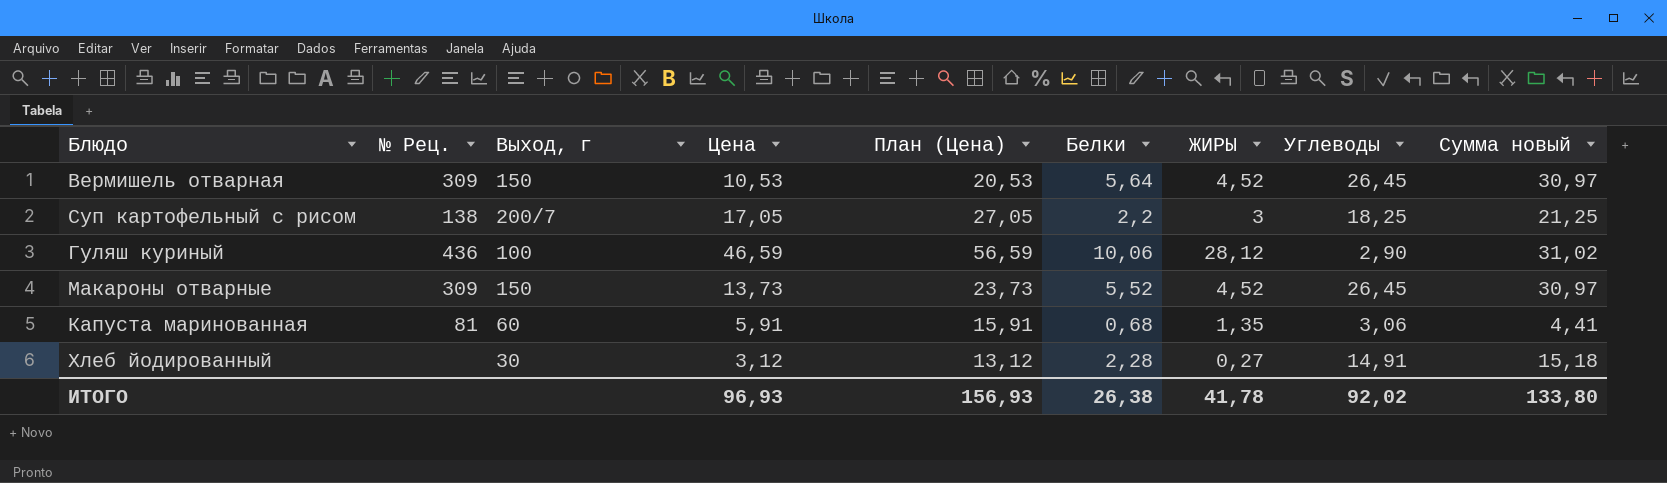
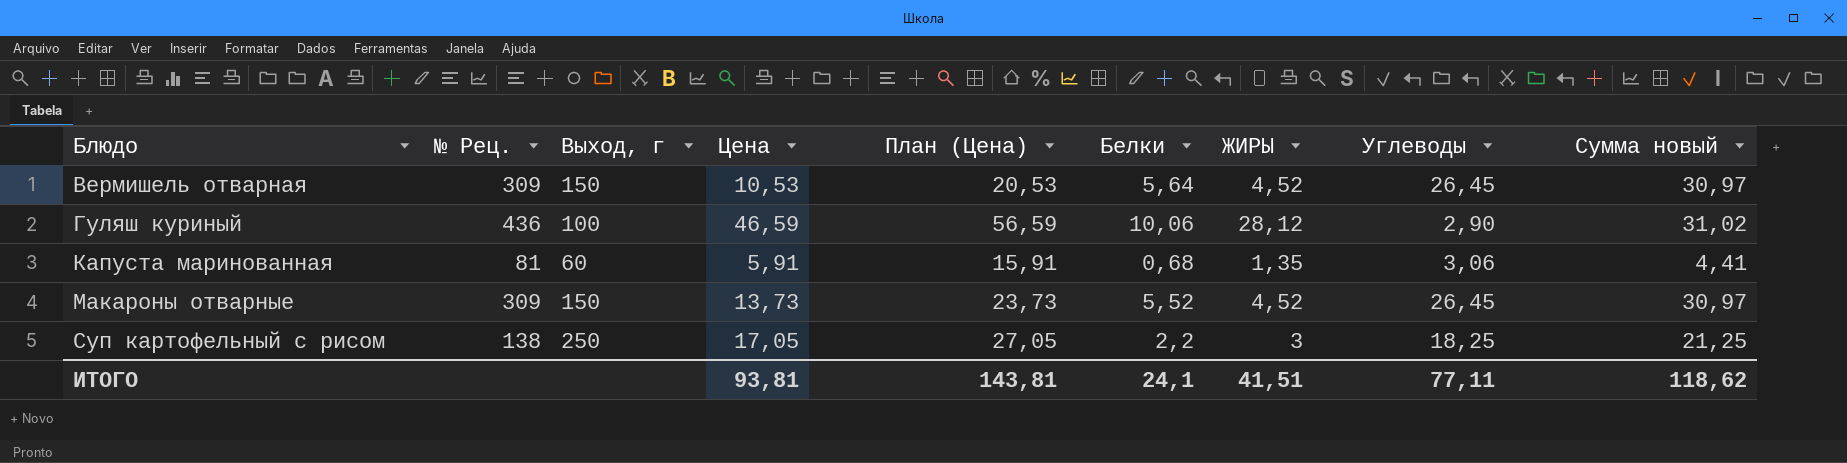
row order: none -> Блюдо ascending
row Хлеб йодированный: none | 30 | 3,12 | 13,12 | 2,28 | 0,27 | 14,91 | 15,18 -> none
Суп картофельный с рисом | Выход, г: 200/7 -> 250
ИТОГО | Цена: 96,93 -> 93,81
ИТОГО | План (Цена): 156,93 -> 143,81
ИТОГО | Белки: 26,38 -> 24,1
ИТОГО | ЖИРЫ: 41,78 -> 41,51
ИТОГО | Углеводы: 92,02 -> 77,11
ИТОГО | Сумма новый: 133,80 -> 118,62

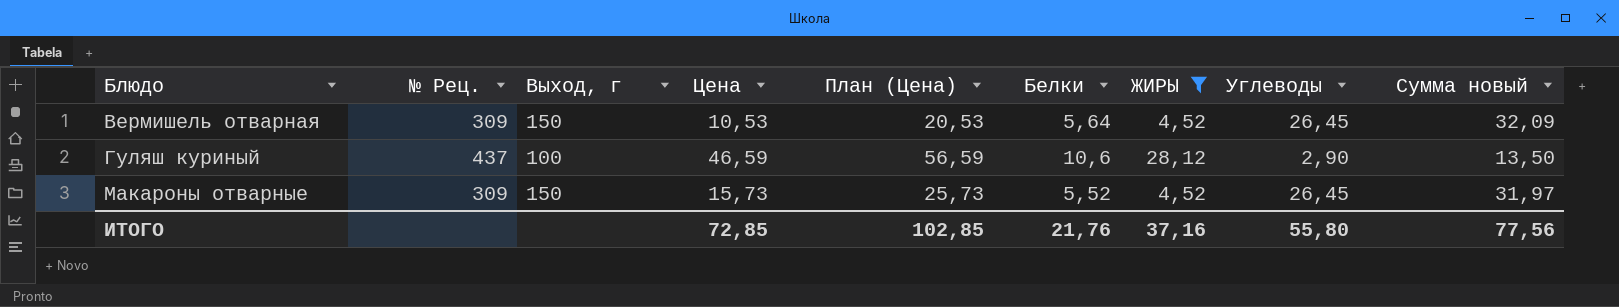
filter: none -> ЖИРЫ >= 4,52
column Сумма новый | formula: [ЖИРЫ] + [Углеводы] -> [Белки] + [Углеводы]
Гуляш куриный | № Рец.: 436 -> 437
Гуляш куриный | Белки: 10,06 -> 10,6
Макароны отварные | Цена: 13,73 -> 15,73
Макароны отварные | План (Цена): 23,73 -> 25,73
ИТОГО | Цена: 93,81 -> 72,85
ИТОГО | План (Цена): 143,81 -> 102,85
ИТОГО | Белки: 24,1 -> 21,76
ИТОГО | ЖИРЫ: 41,51 -> 37,16
ИТОГО | Углеводы: 77,11 -> 55,80
ИТОГО | Сумма новый: 118,62 -> 77,56

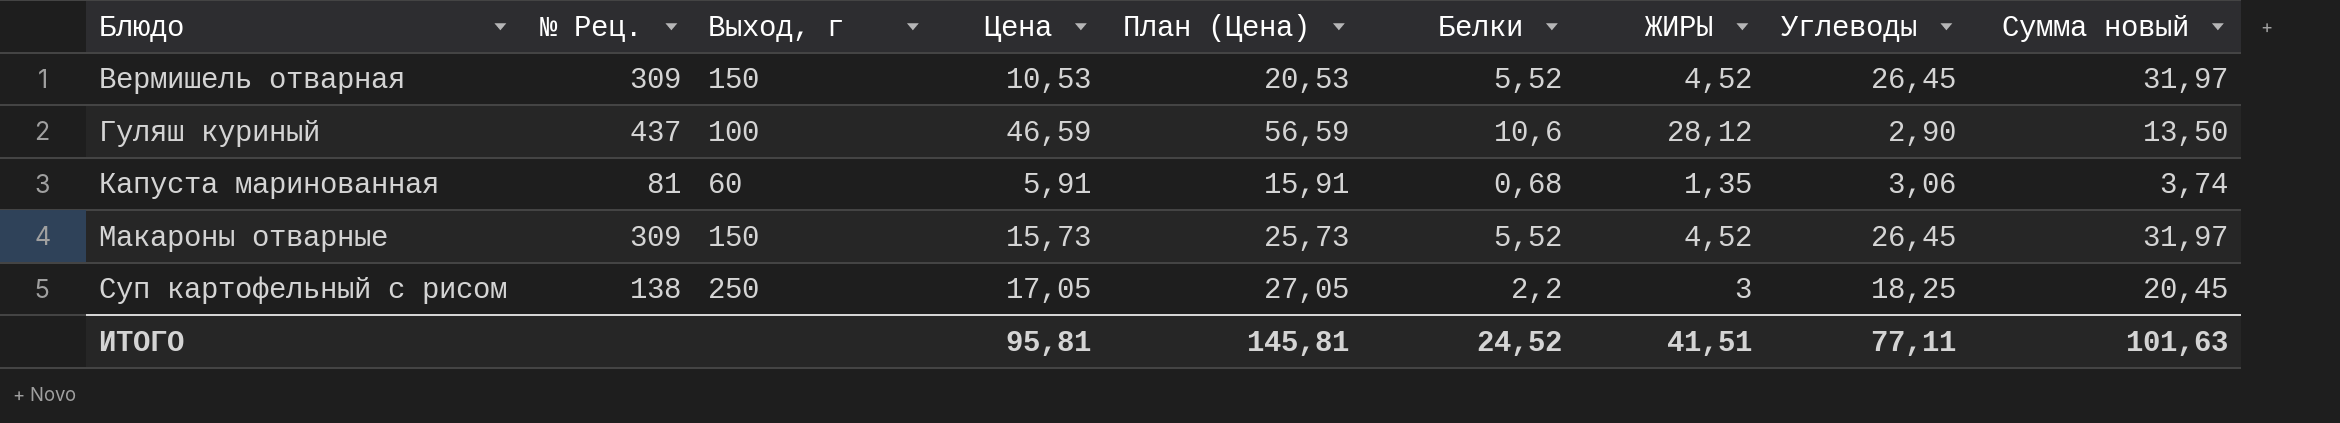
filter: ЖИРЫ >= 4,52 -> none
Вермишель отварная | Белки: 5,64 -> 5,52
Вермишель отварная | Сумма новый: 32,09 -> 31,97
ИТОГО | Цена: 72,85 -> 95,81
ИТОГО | План (Цена): 102,85 -> 145,81
ИТОГО | Белки: 21,76 -> 24,52
ИТОГО | ЖИРЫ: 37,16 -> 41,51
ИТОГО | Углеводы: 55,80 -> 77,11
ИТОГО | Сумма новый: 77,56 -> 101,63

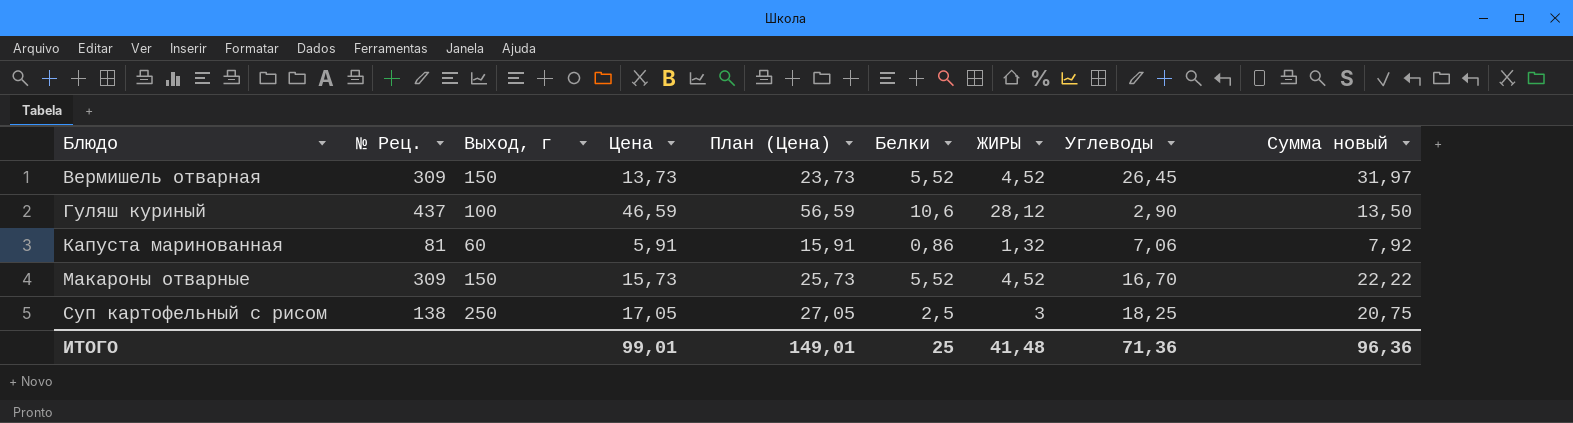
Вермишель отварная | Цена: 10,53 -> 13,73
Вермишель отварная | План (Цена): 20,53 -> 23,73
Капуста маринованная | Белки: 0,68 -> 0,86
Капуста маринованная | ЖИРЫ: 1,35 -> 1,32
Капуста маринованная | Углеводы: 3,06 -> 7,06
Капуста маринованная | Сумма новый: 3,74 -> 7,92
Макароны отварные | Углеводы: 26,45 -> 16,70
Макароны отварные | Сумма новый: 31,97 -> 22,22
Суп картофельный с рисом | Белки: 2,2 -> 2,5
Суп картофельный с рисом | Сумма новый: 20,45 -> 20,75
ИТОГО | Цена: 95,81 -> 99,01
ИТОГО | План (Цена): 145,81 -> 149,01
ИТОГО | Белки: 24,52 -> 25
ИТОГО | ЖИРЫ: 41,51 -> 41,48
ИТОГО | Углеводы: 77,11 -> 71,36
ИТОГО | Сумма новый: 101,63 -> 96,36

